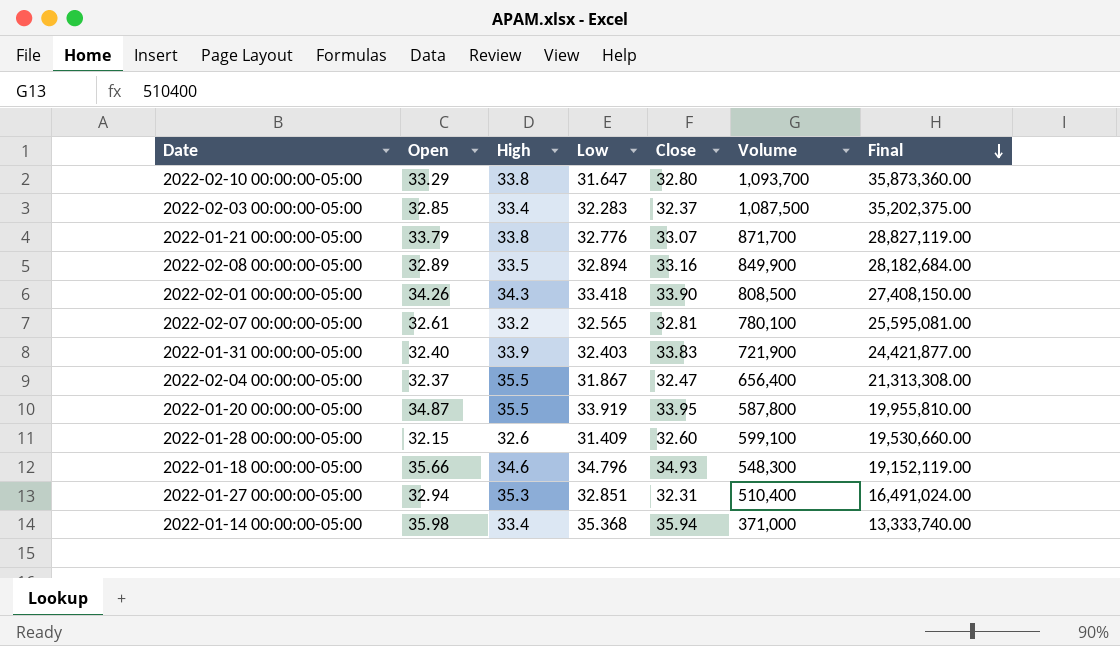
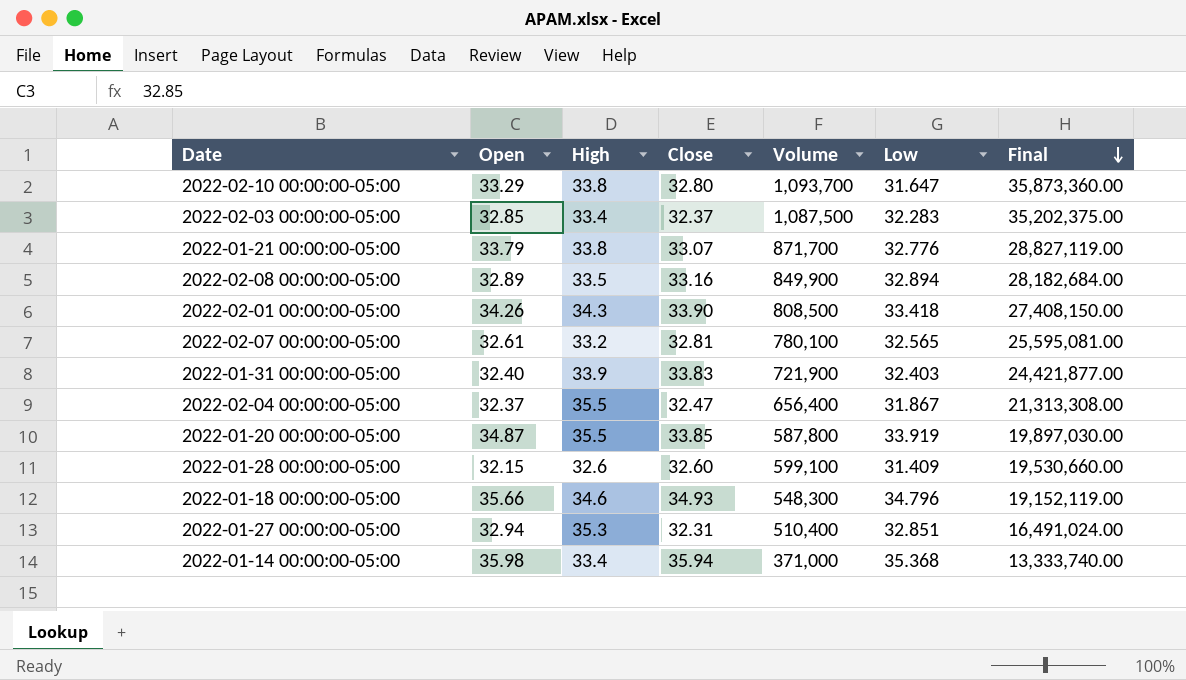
column Low | position: 4 -> 6
2022-01-20 00:00:00-05:00 | Close: 33.95 -> 33.85
2022-01-20 00:00:00-05:00 | Final: 19,955,810.00 -> 19,897,030.00

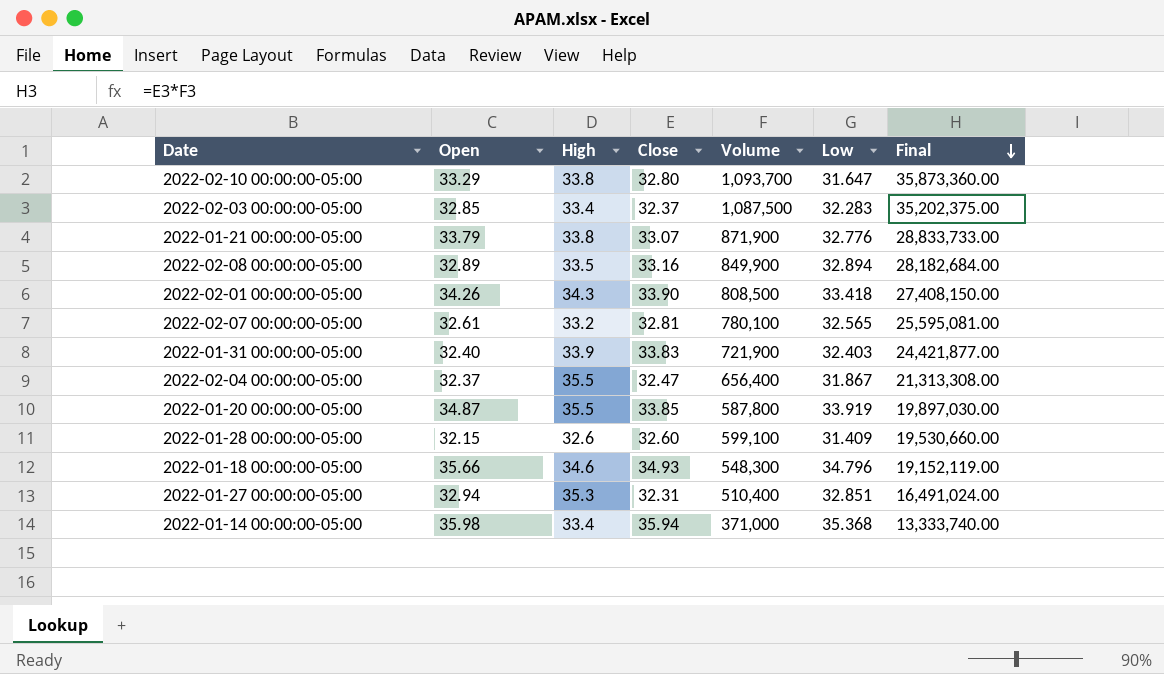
2022-01-21 00:00:00-05:00 | Volume: 871,700 -> 871,900
2022-01-21 00:00:00-05:00 | Final: 28,827,119.00 -> 28,833,733.00

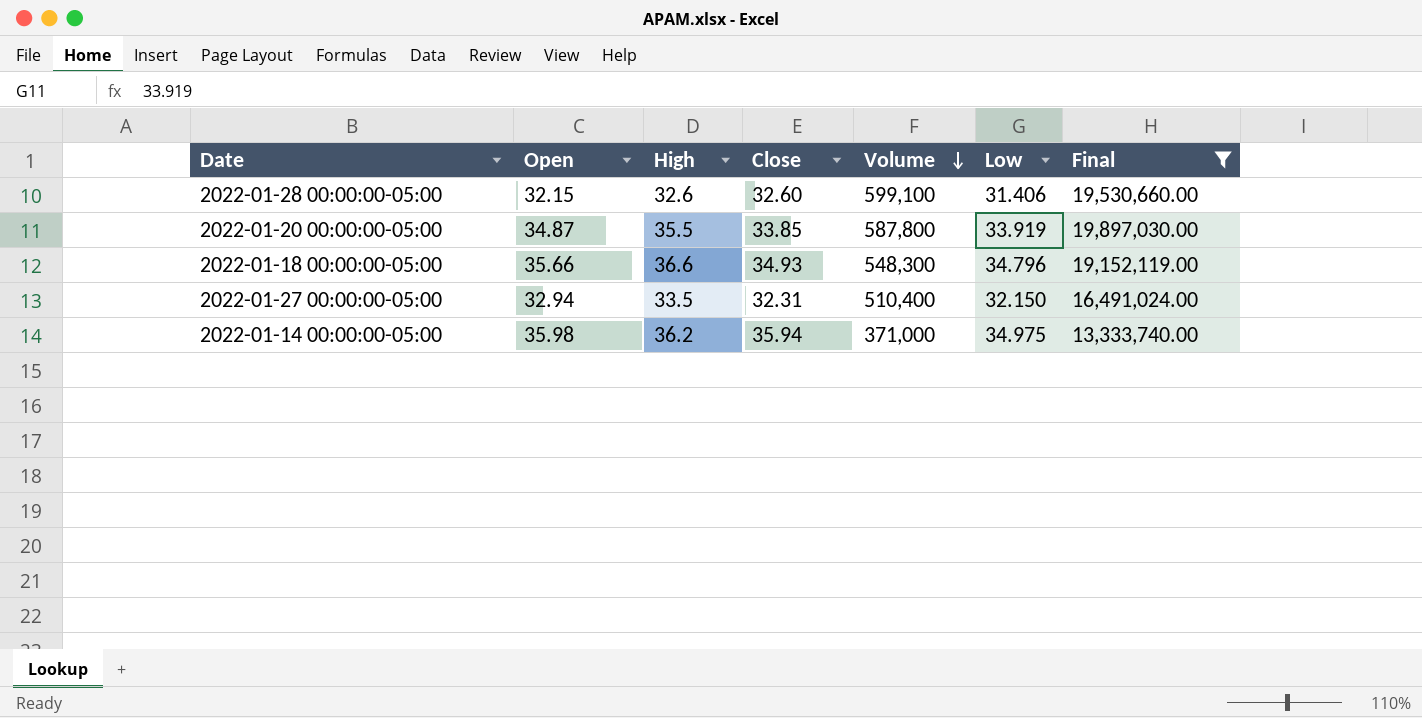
filter: none -> Final <= 19,897,030.00
row order: Final descending -> Volume descending
2022-01-28 00:00:00-05:00 | Low: 31.409 -> 31.406
2022-01-18 00:00:00-05:00 | High: 34.6 -> 36.6
2022-01-27 00:00:00-05:00 | High: 35.3 -> 33.5
2022-01-27 00:00:00-05:00 | Low: 32.851 -> 32.150
2022-01-14 00:00:00-05:00 | High: 33.4 -> 36.2
2022-01-14 00:00:00-05:00 | Low: 35.368 -> 34.975

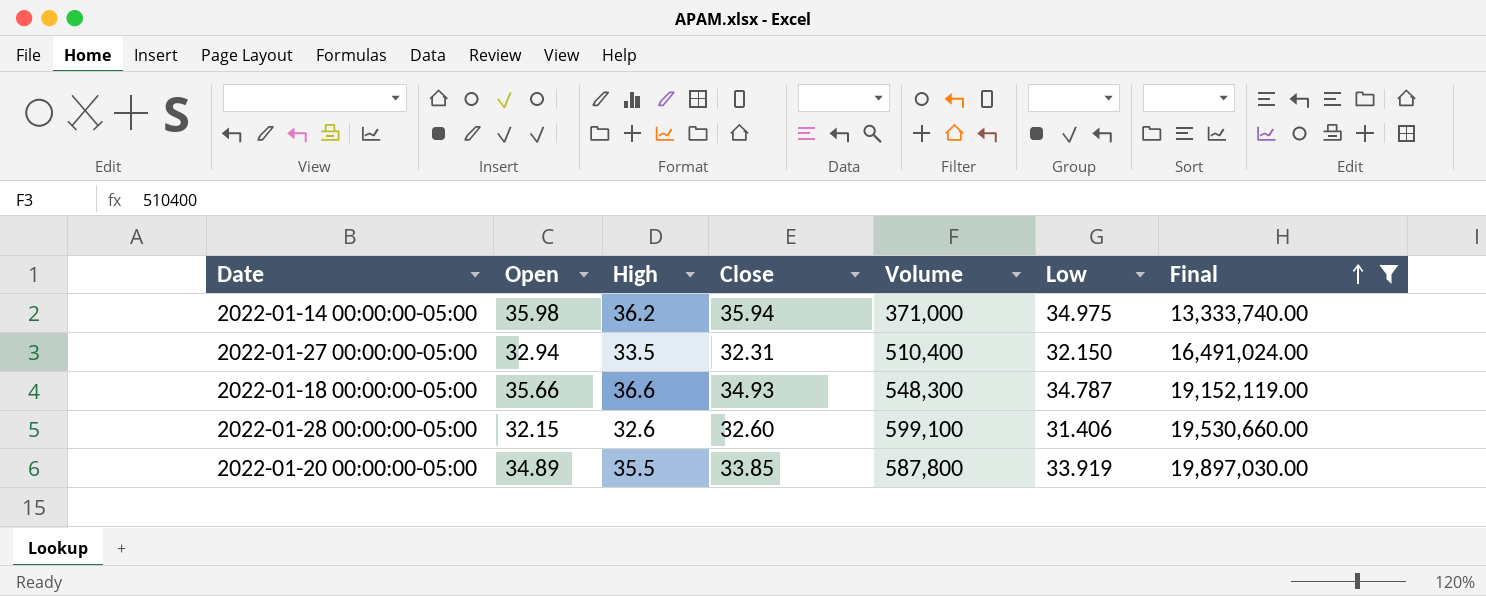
row order: Volume descending -> Final ascending
2022-01-18 00:00:00-05:00 | Low: 34.796 -> 34.787
2022-01-20 00:00:00-05:00 | Open: 34.87 -> 34.89

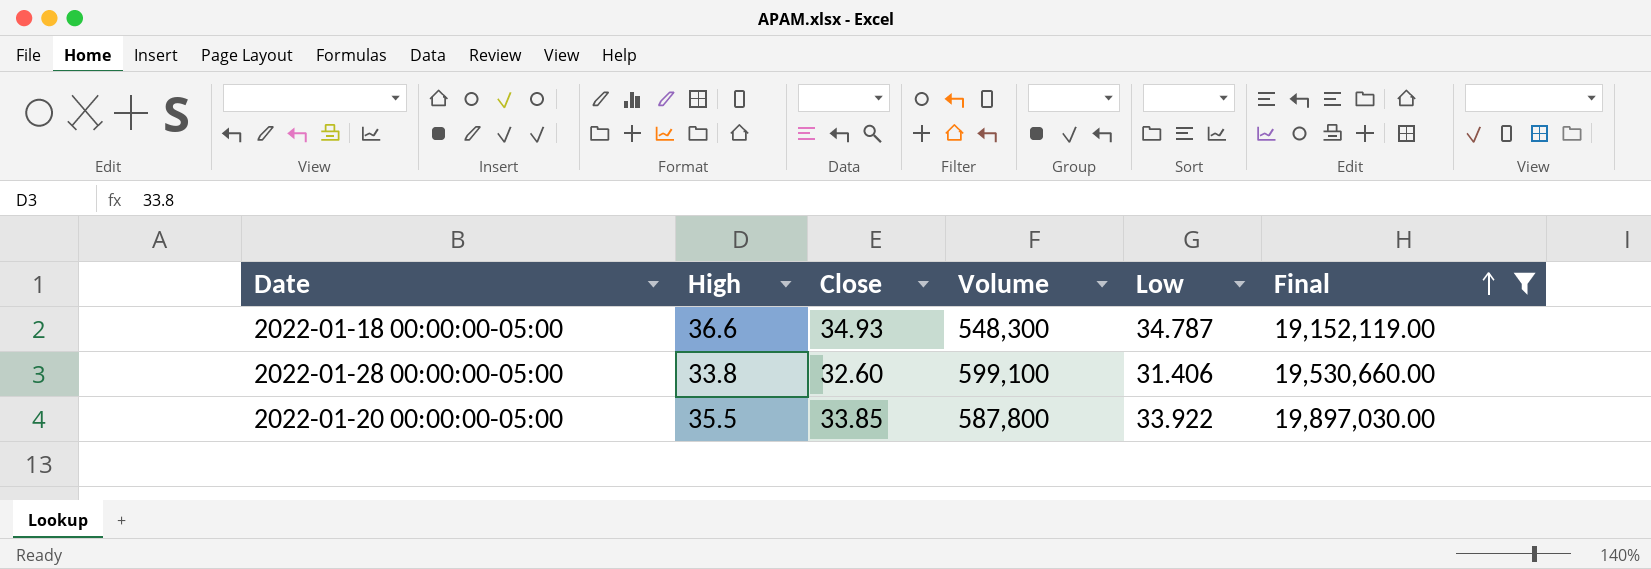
column Open | position: 2 -> none
row 2022-01-14 00:00:00-05:00: 35.98 | 36.2 | 35.94 | 371,000 | 34.975 | 13,333,740.00 -> none
row 2022-01-27 00:00:00-05:00: 32.94 | 33.5 | 32.31 | 510,400 | 32.150 | 16,491,024.00 -> none
2022-01-28 00:00:00-05:00 | High: 32.6 -> 33.8
2022-01-20 00:00:00-05:00 | Low: 33.919 -> 33.922

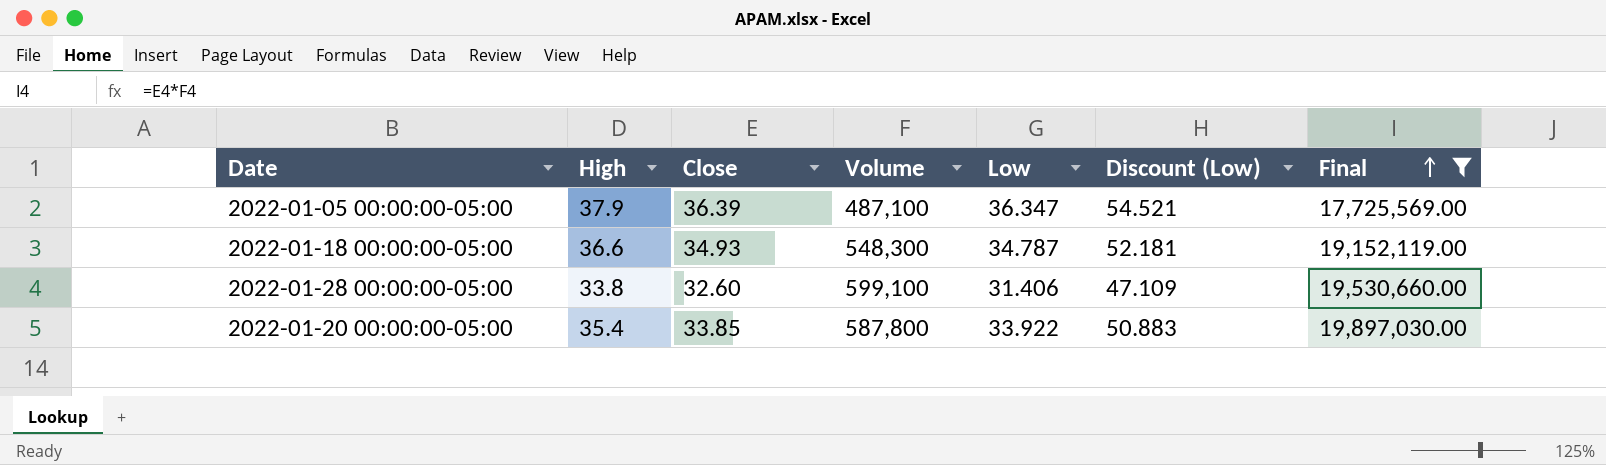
column Discount (Low) | formula: none -> [Low] * 1.5
row 2022-01-05 00:00:00-05:00: none -> 37.9 | 36.39 | 487,100 | 36.347 | 54.521 | 17,725,569.00
2022-01-20 00:00:00-05:00 | High: 35.5 -> 35.4

